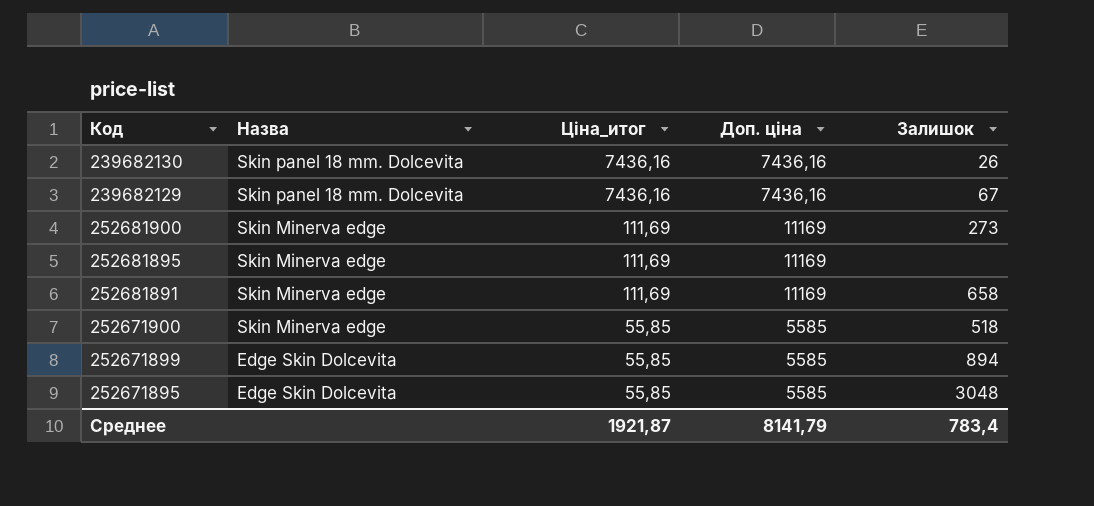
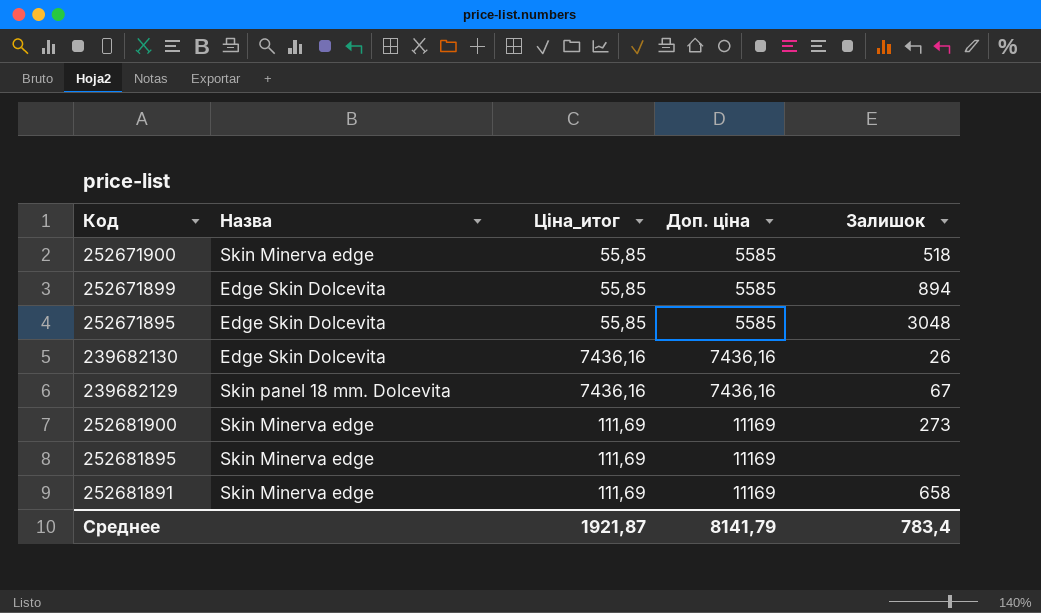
row order: Назва descending -> Доп. ціна ascending
239682130 | Назва: Skin panel 18 mm. Dolcevita -> Edge Skin Dolcevita

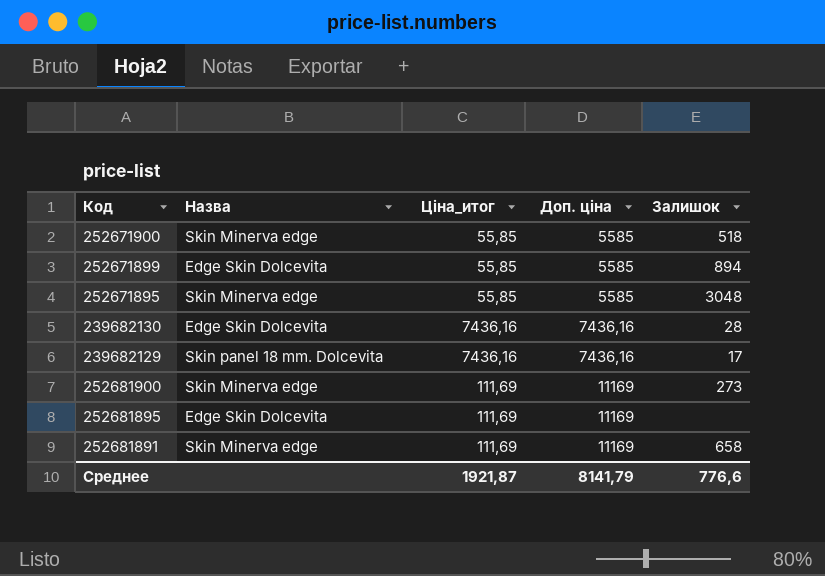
252671895 | Назва: Edge Skin Dolcevita -> Skin Minerva edge
239682130 | Залишок: 26 -> 28
239682129 | Залишок: 67 -> 17
252681895 | Назва: Skin Minerva edge -> Edge Skin Dolcevita
Среднее | Залишок: 783,4 -> 776,6

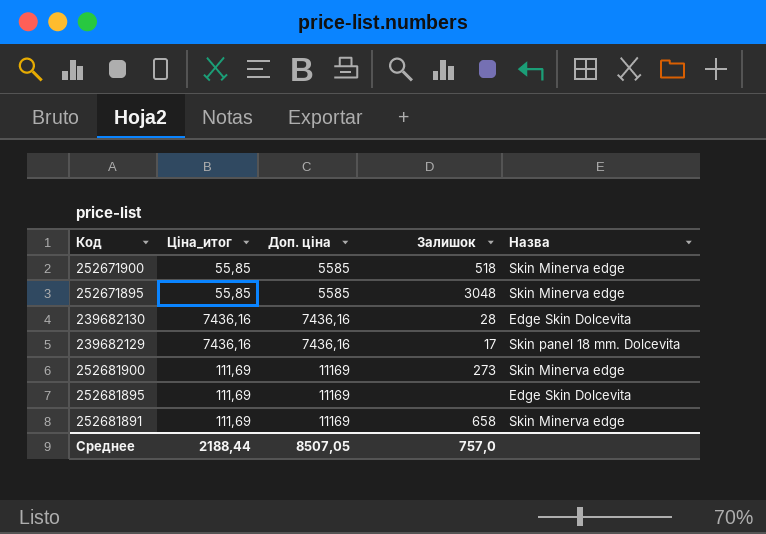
column Назва | position: 2 -> 5
row 252671899: Edge Skin Dolcevita | 55,85 | 5585 | 894 -> none
Среднее | Ціна_итог: 1921,87 -> 2188,44
Среднее | Доп. ціна: 8141,79 -> 8507,05
Среднее | Залишок: 776,6 -> 757,0

